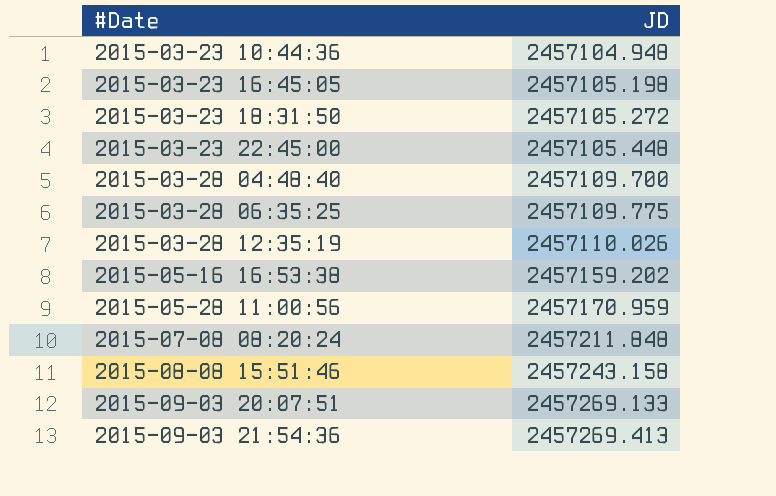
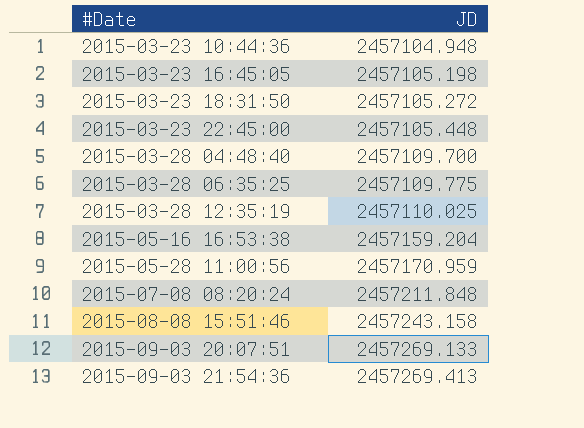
2015-03-28 12:35:19 | JD: 2457110.026 -> 2457110.025
2015-05-16 16:53:38 | JD: 2457159.202 -> 2457159.204

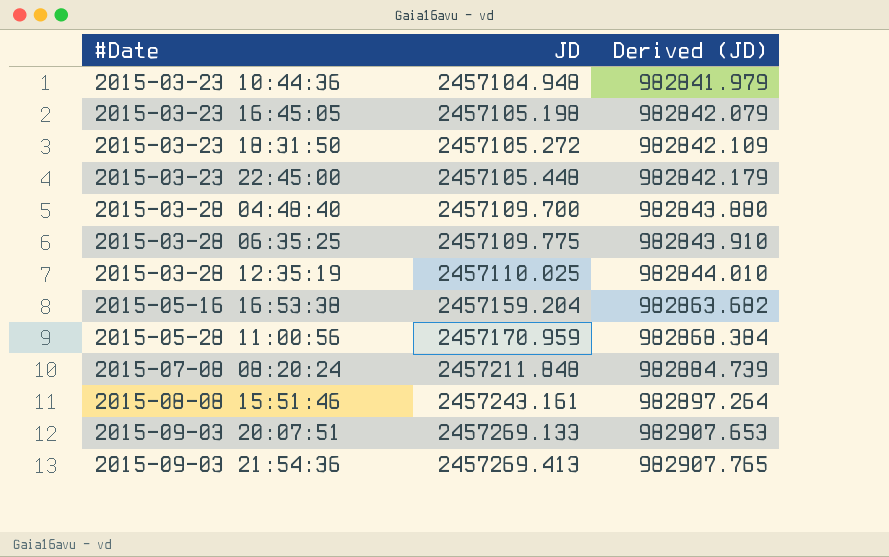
column Derived (JD) | formula: none -> [JD] * 0.4
2015-08-08 15:51:46 | JD: 2457243.158 -> 2457243.161

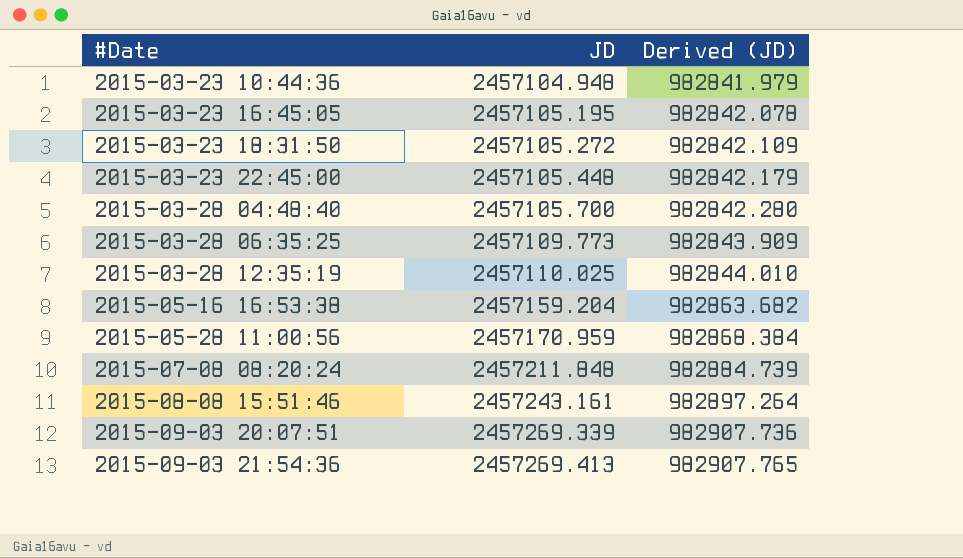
2015-03-23 16:45:05 | JD: 2457105.198 -> 2457105.195
2015-03-23 16:45:05 | Derived (JD): 982842.079 -> 982842.078
2015-03-28 04:48:40 | JD: 2457109.700 -> 2457105.700
2015-03-28 04:48:40 | Derived (JD): 982843.880 -> 982842.280
2015-03-28 06:35:25 | JD: 2457109.775 -> 2457109.773
2015-03-28 06:35:25 | Derived (JD): 982843.910 -> 982843.909
2015-09-03 20:07:51 | JD: 2457269.133 -> 2457269.339
2015-09-03 20:07:51 | Derived (JD): 982907.653 -> 982907.736

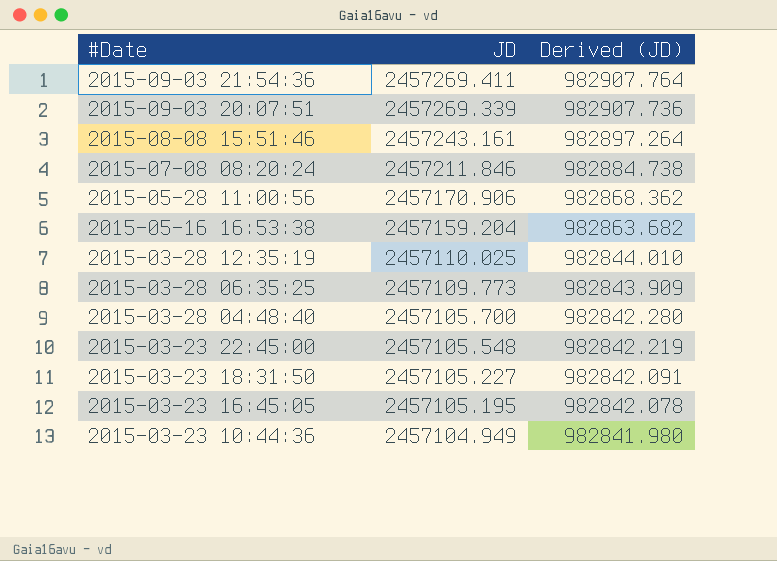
row order: #Date ascending -> #Date descending
2015-09-03 21:54:36 | JD: 2457269.413 -> 2457269.411
2015-09-03 21:54:36 | Derived (JD): 982907.765 -> 982907.764
2015-07-08 08:20:24 | JD: 2457211.848 -> 2457211.846
2015-07-08 08:20:24 | Derived (JD): 982884.739 -> 982884.738
2015-05-28 11:00:56 | JD: 2457170.959 -> 2457170.906
2015-05-28 11:00:56 | Derived (JD): 982868.384 -> 982868.362
2015-03-23 22:45:00 | JD: 2457105.448 -> 2457105.548
2015-03-23 22:45:00 | Derived (JD): 982842.179 -> 982842.219
2015-03-23 18:31:50 | JD: 2457105.272 -> 2457105.227
2015-03-23 18:31:50 | Derived (JD): 982842.109 -> 982842.091
2015-03-23 10:44:36 | JD: 2457104.948 -> 2457104.949
2015-03-23 10:44:36 | Derived (JD): 982841.979 -> 982841.980

